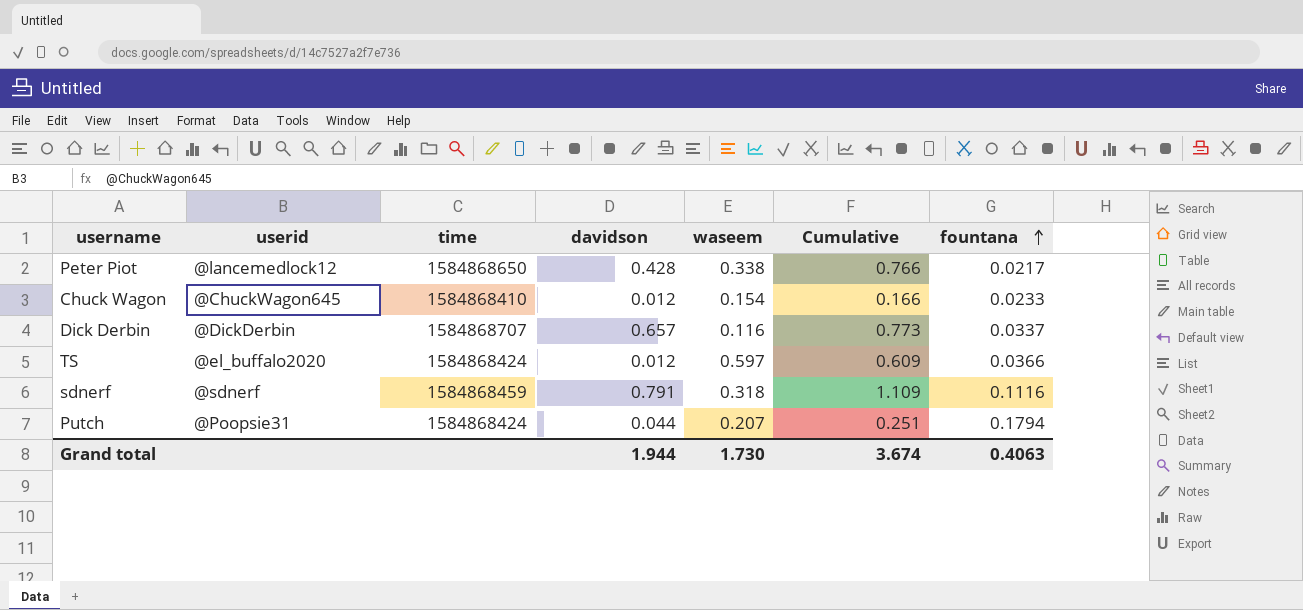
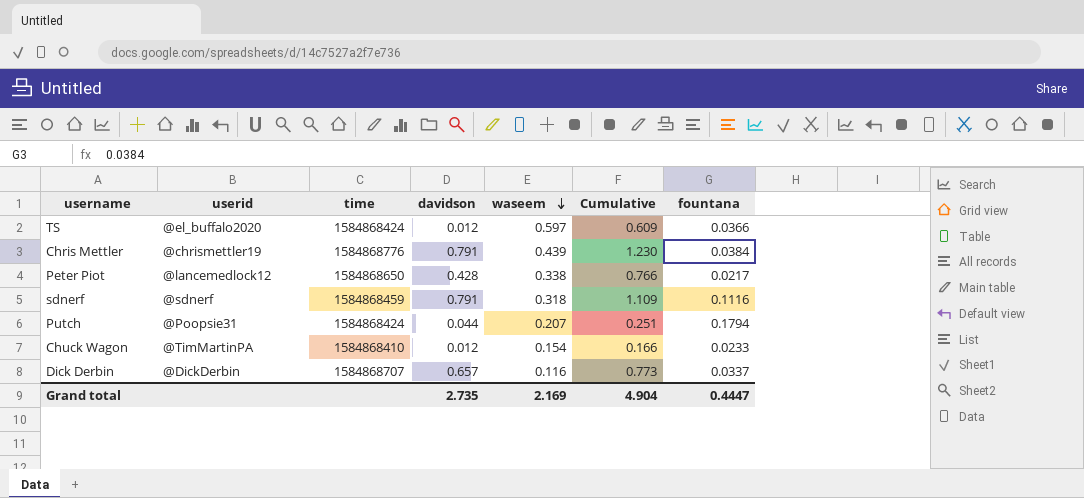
row order: fountana ascending -> waseem descending
row Chris Mettler: none -> @chrismettler19 | 1584868776 | 0.791 | 0.439 | 1.230 | 0.0384
Chuck Wagon | userid: @ChuckWagon645 -> @TimMartinPA
Grand total | davidson: 1.944 -> 2.735
Grand total | waseem: 1.730 -> 2.169
Grand total | Cumulative: 3.674 -> 4.904
Grand total | fountana: 0.4063 -> 0.4447

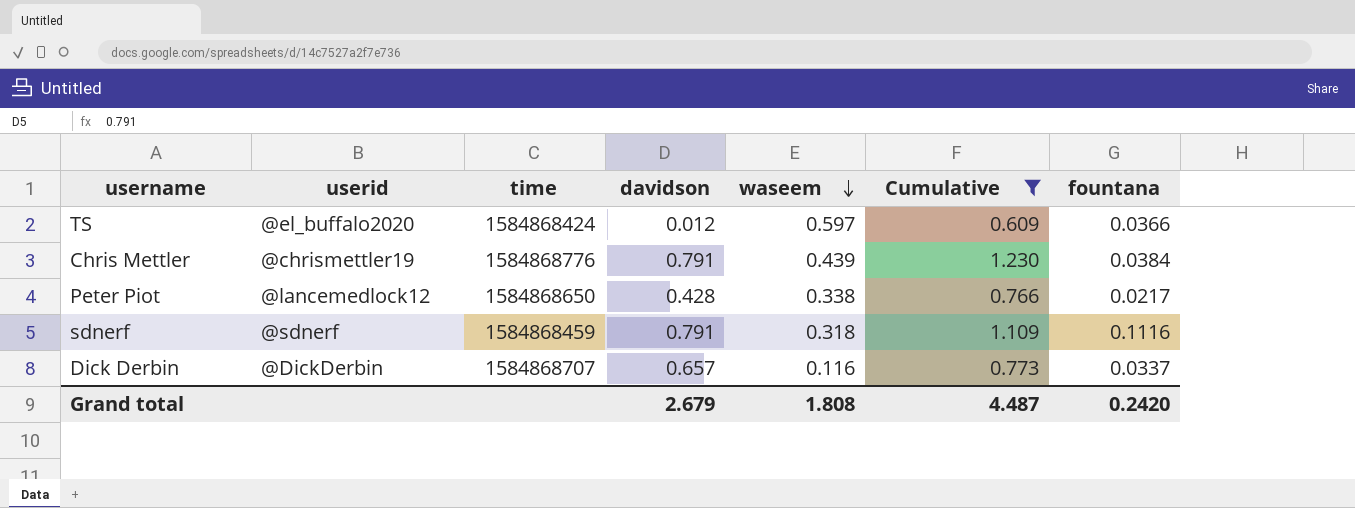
filter: none -> Cumulative >= 0.609
Grand total | davidson: 2.735 -> 2.679
Grand total | waseem: 2.169 -> 1.808
Grand total | Cumulative: 4.904 -> 4.487
Grand total | fountana: 0.4447 -> 0.2420

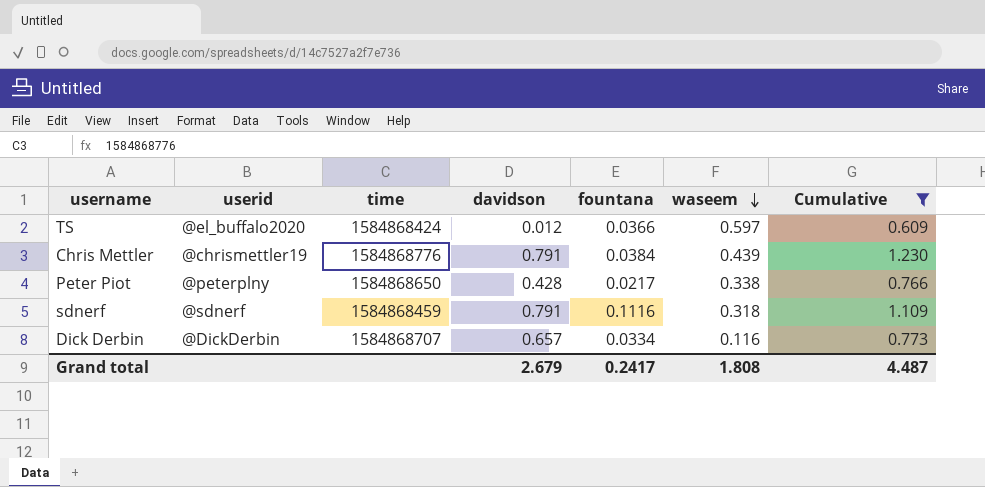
column fountana | position: 7 -> 5
Peter Piot | userid: @lancemedlock12 -> @peterplny
Dick Derbin | fountana: 0.0337 -> 0.0334
Grand total | fountana: 0.2420 -> 0.2417

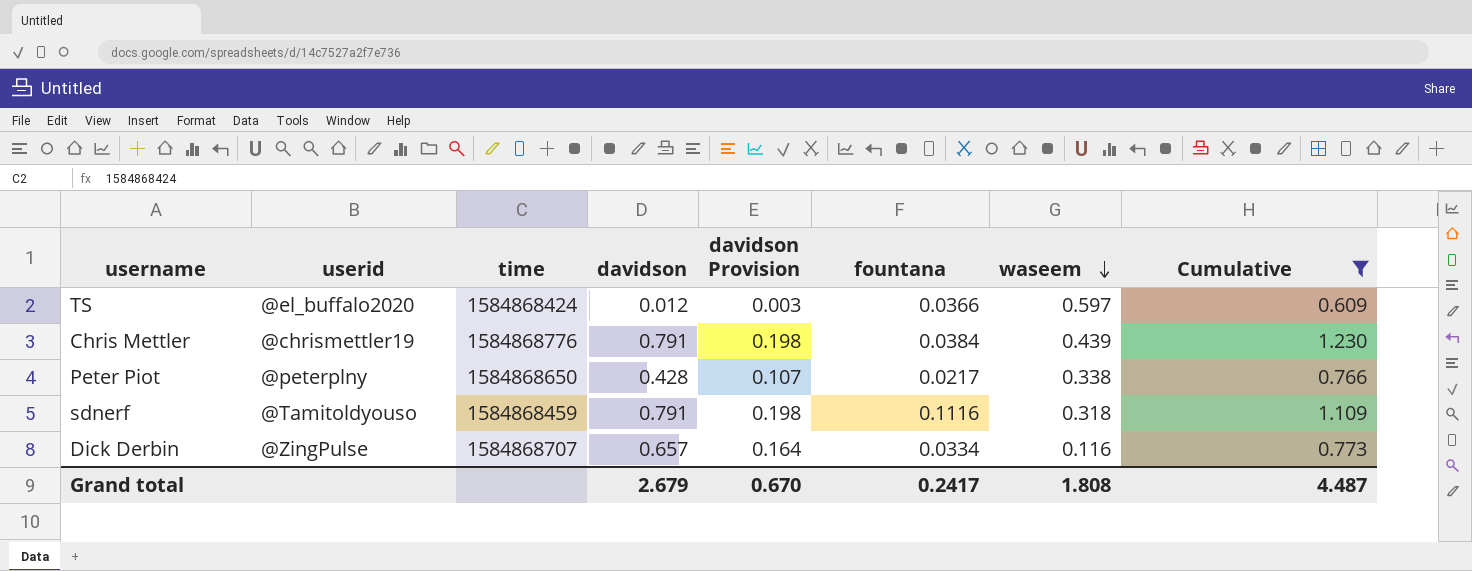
column davidson Provision | formula: none -> [davidson] * 0.25
sdnerf | userid: @sdnerf -> @Tamitoldyouso
Dick Derbin | userid: @DickDerbin -> @ZingPulse

